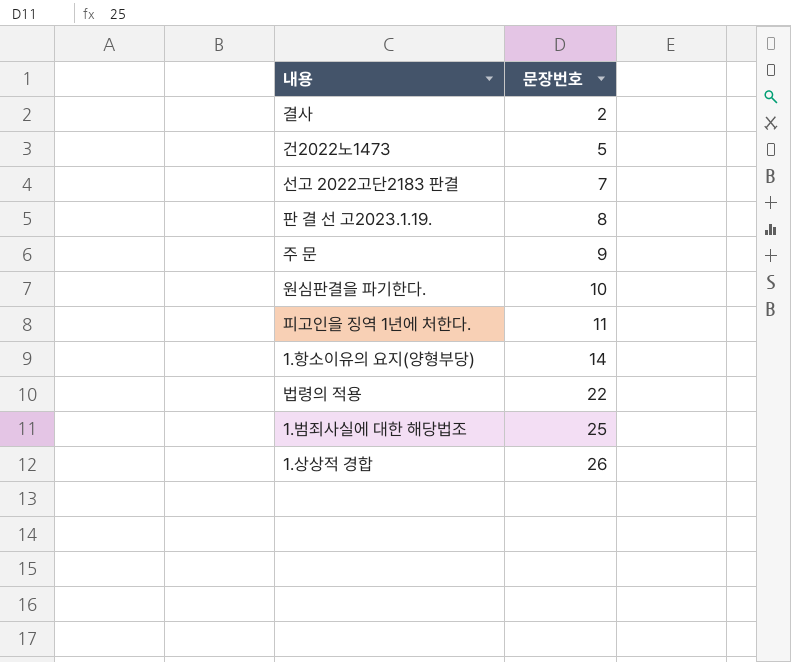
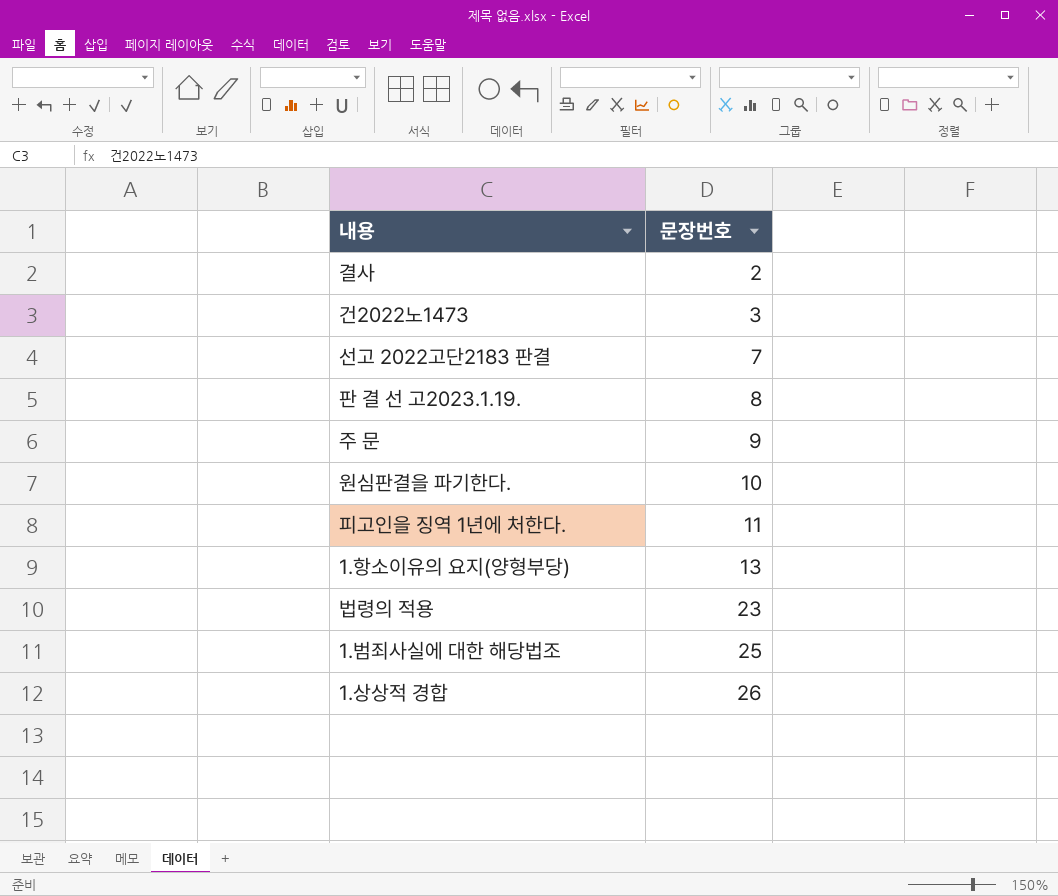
건2022노1473 | 문장번호: 5 -> 3
1.항소이유의 요지(양형부당) | 문장번호: 14 -> 13
법령의 적용 | 문장번호: 22 -> 23

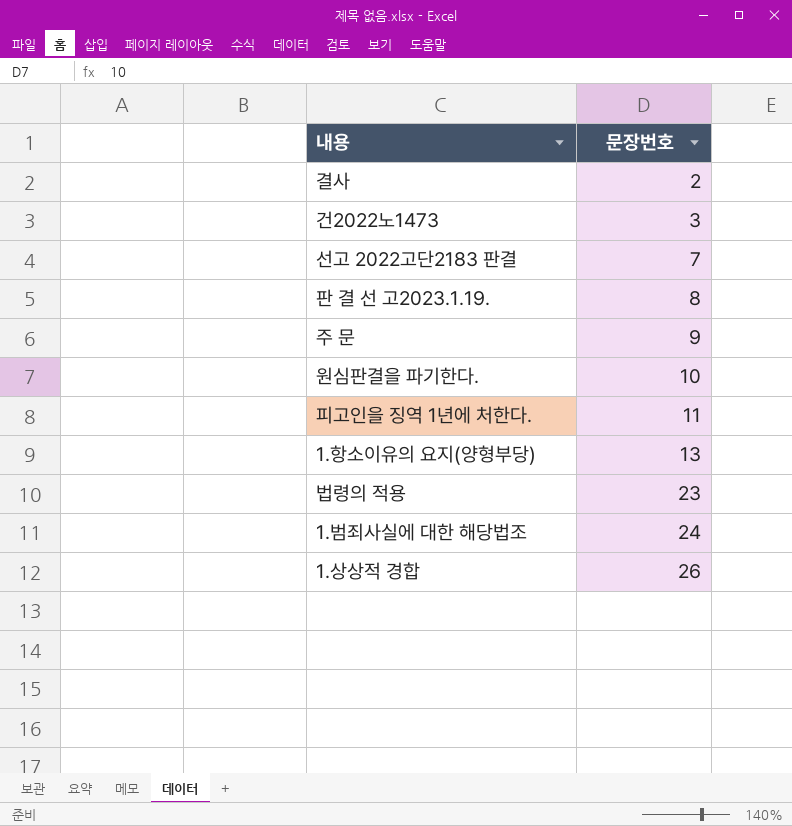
1.범죄사실에 대한 해당법조 | 문장번호: 25 -> 24

